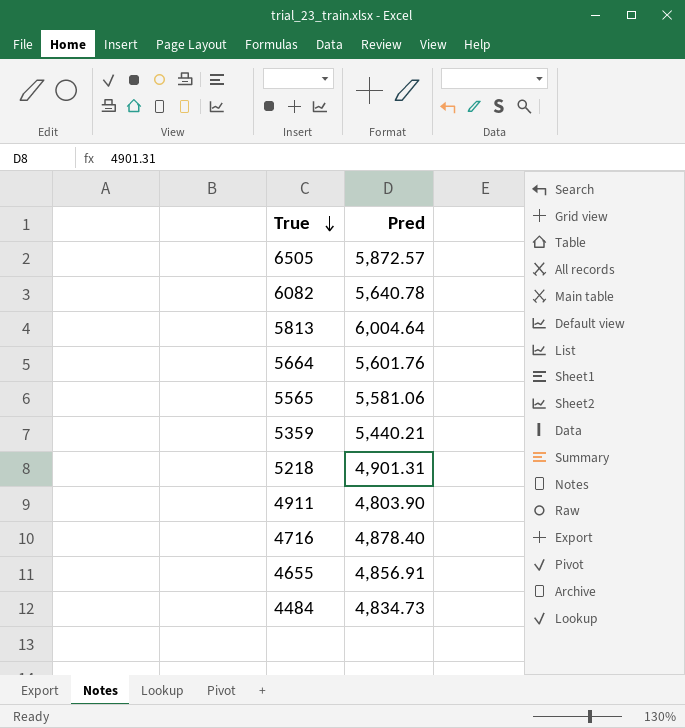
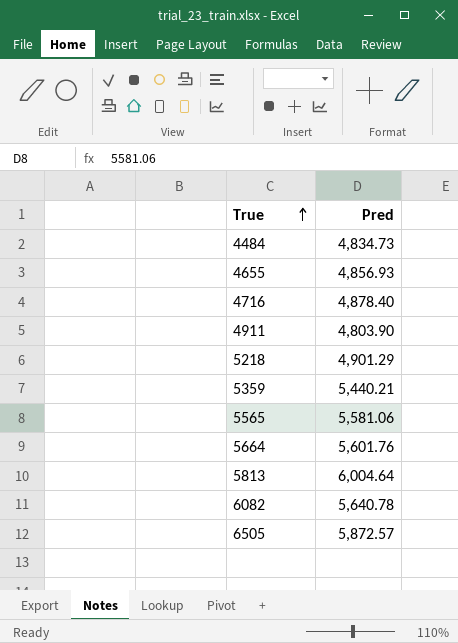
row order: True descending -> True ascending
4655 | Pred: 4,856.91 -> 4,856.93
5218 | Pred: 4,901.31 -> 4,901.29

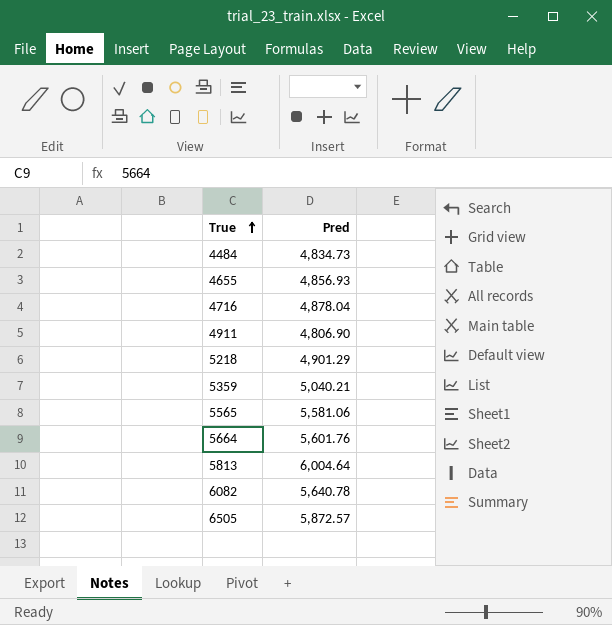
4716 | Pred: 4,878.40 -> 4,878.04
4911 | Pred: 4,803.90 -> 4,806.90
5359 | Pred: 5,440.21 -> 5,040.21

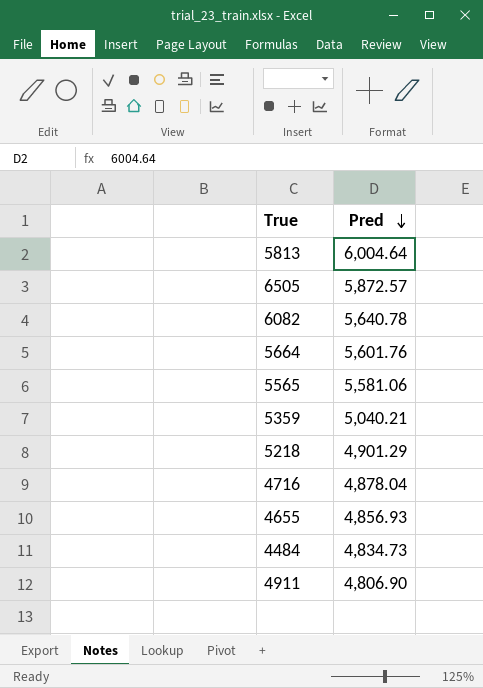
row order: True ascending -> Pred descending

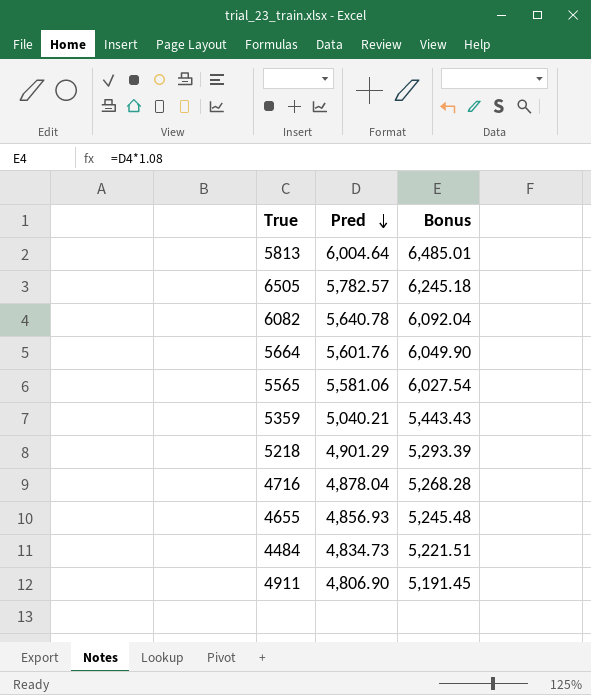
column Bonus | formula: none -> [Pred] * 1.08
6505 | Pred: 5,872.57 -> 5,782.57

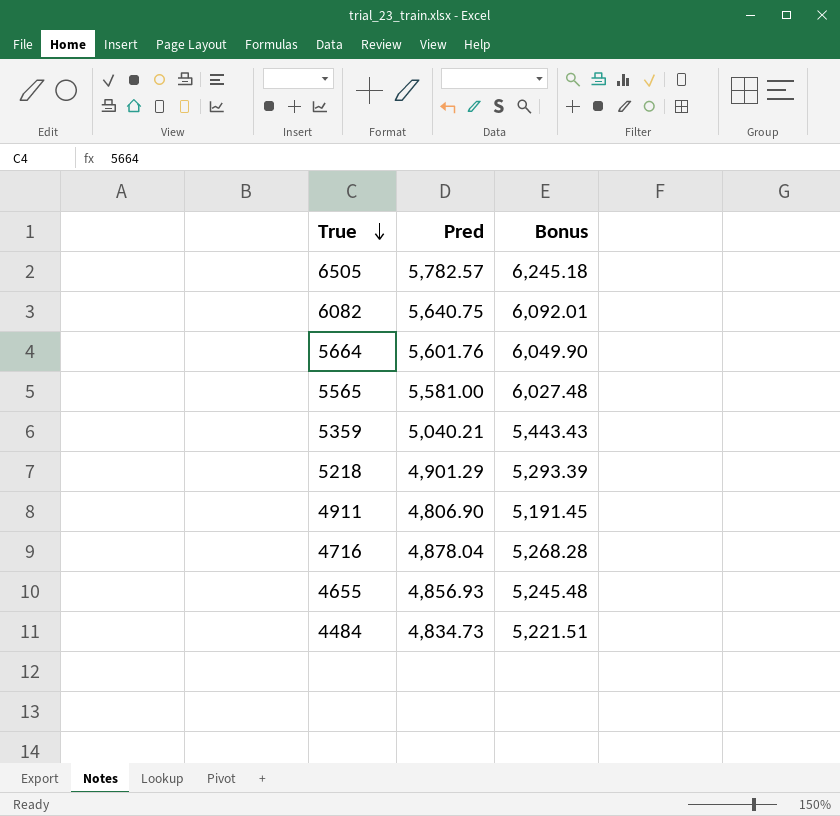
row order: Pred descending -> True descending
row 5813: 6,004.64 | 6,485.01 -> none
6082 | Pred: 5,640.78 -> 5,640.75
6082 | Bonus: 6,092.04 -> 6,092.01
5565 | Pred: 5,581.06 -> 5,581.00
5565 | Bonus: 6,027.54 -> 6,027.48

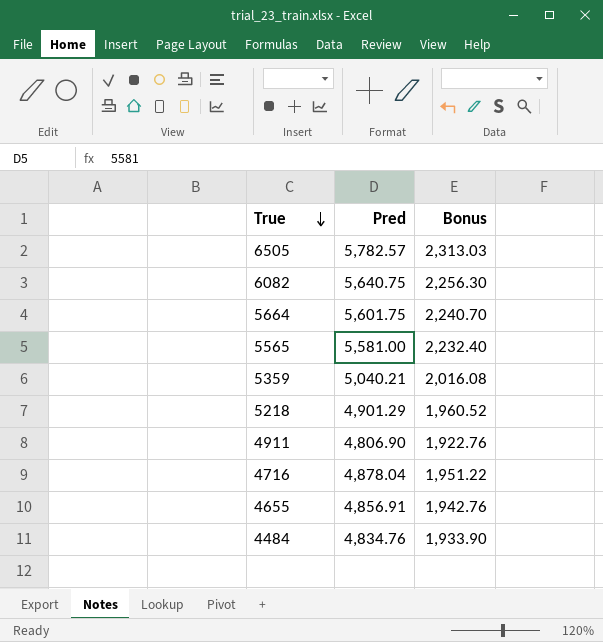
column Bonus | formula: [Pred] * 1.08 -> [Pred] * 0.4
5664 | Pred: 5,601.76 -> 5,601.75
4655 | Pred: 4,856.93 -> 4,856.91
4484 | Pred: 4,834.73 -> 4,834.76

